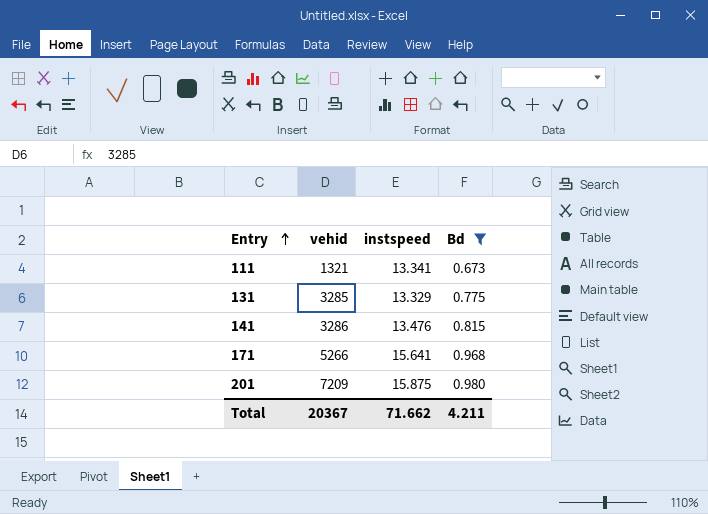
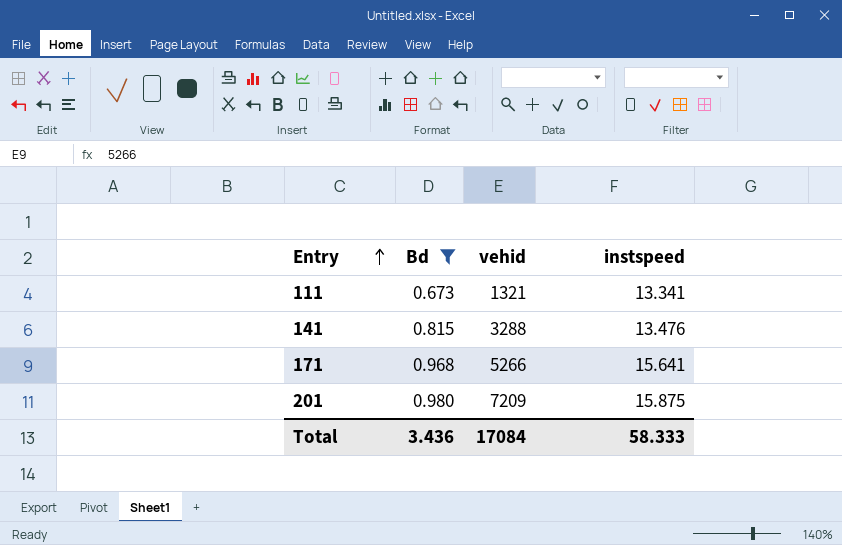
column Bd | position: 4 -> 2
row 131: 3285 | 13.329 | 0.775 -> none
141 | vehid: 3286 -> 3288
Total | Bd: 4.211 -> 3.436
Total | vehid: 20367 -> 17084
Total | instspeed: 71.662 -> 58.333

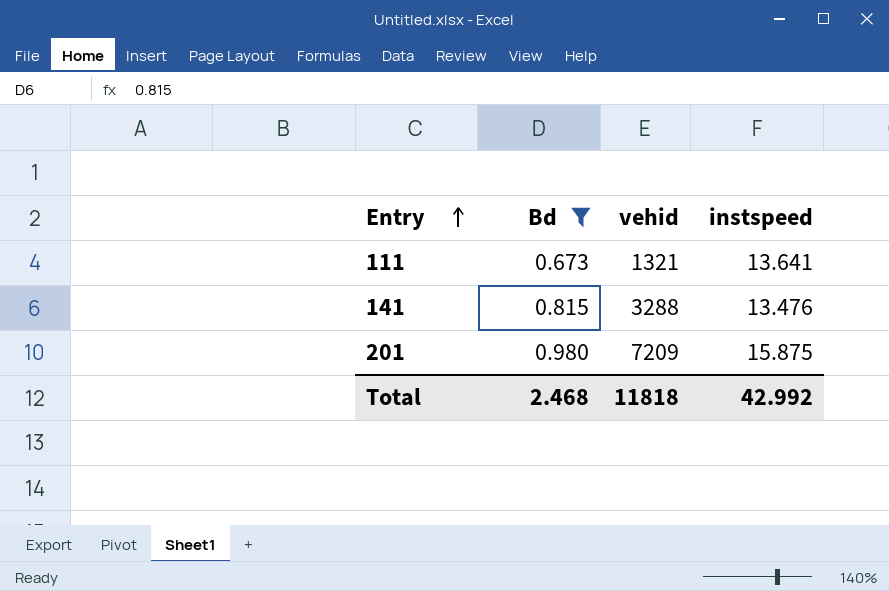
row 171: 0.968 | 5266 | 15.641 -> none
111 | instspeed: 13.341 -> 13.641
Total | Bd: 3.436 -> 2.468
Total | vehid: 17084 -> 11818
Total | instspeed: 58.333 -> 42.992

